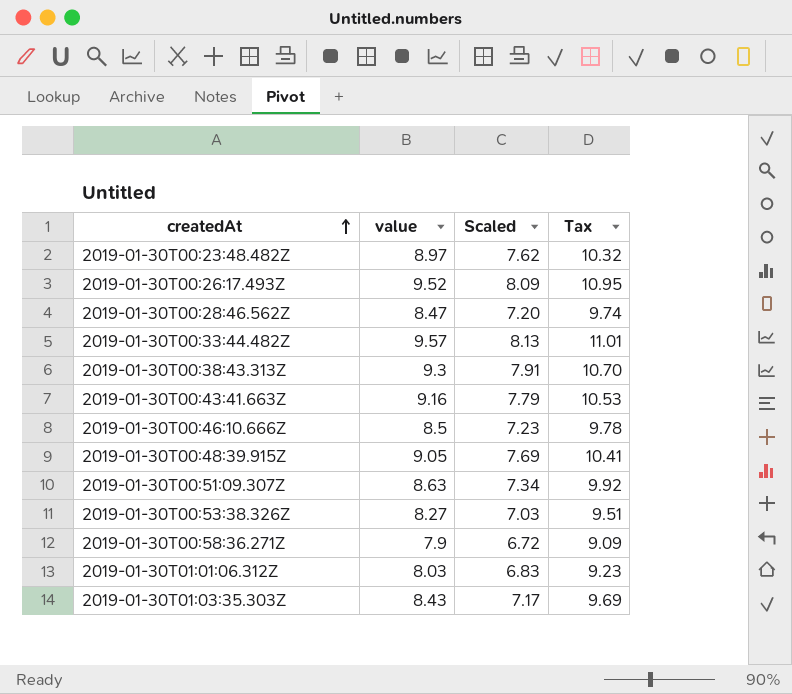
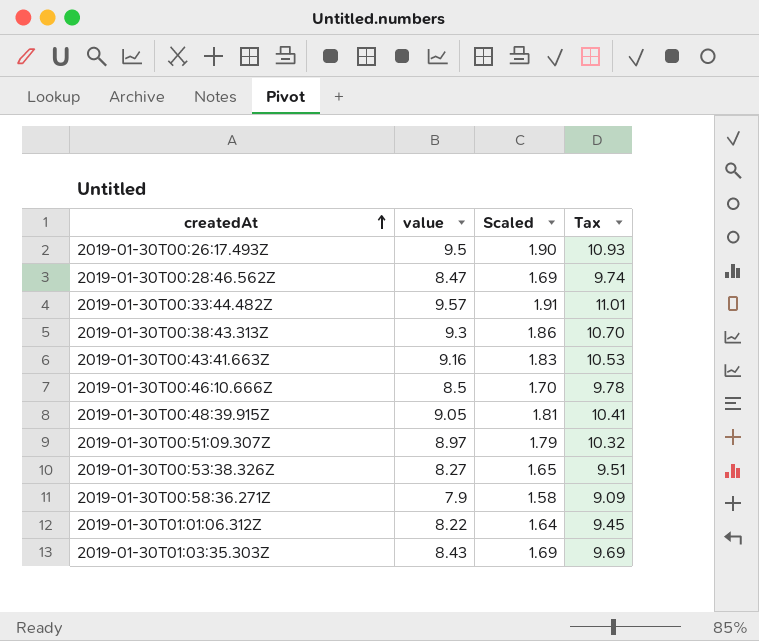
column Scaled | formula: [value] * 0.85 -> [value] * 0.2
row 2019-01-30T00:23:48.482Z: 8.97 | 7.62 | 10.32 -> none
2019-01-30T00:26:17.493Z | value: 9.52 -> 9.5
2019-01-30T00:26:17.493Z | Tax: 10.95 -> 10.93
2019-01-30T00:51:09.307Z | value: 8.63 -> 8.97
2019-01-30T00:51:09.307Z | Tax: 9.92 -> 10.32
2019-01-30T01:01:06.312Z | value: 8.03 -> 8.22
2019-01-30T01:01:06.312Z | Tax: 9.23 -> 9.45

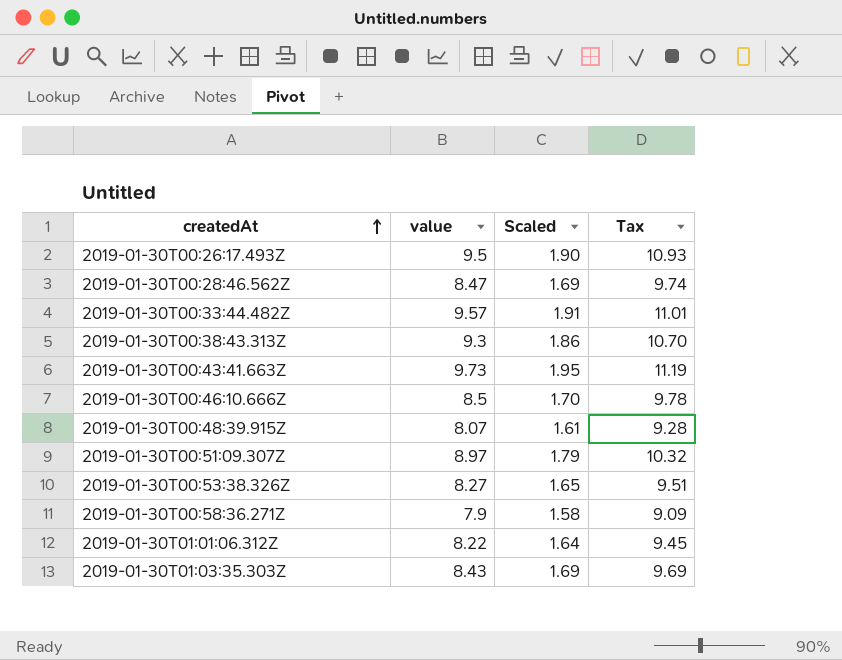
2019-01-30T00:43:41.663Z | value: 9.16 -> 9.73
2019-01-30T00:43:41.663Z | Scaled: 1.83 -> 1.95
2019-01-30T00:43:41.663Z | Tax: 10.53 -> 11.19
2019-01-30T00:48:39.915Z | value: 9.05 -> 8.07
2019-01-30T00:48:39.915Z | Scaled: 1.81 -> 1.61
2019-01-30T00:48:39.915Z | Tax: 10.41 -> 9.28

